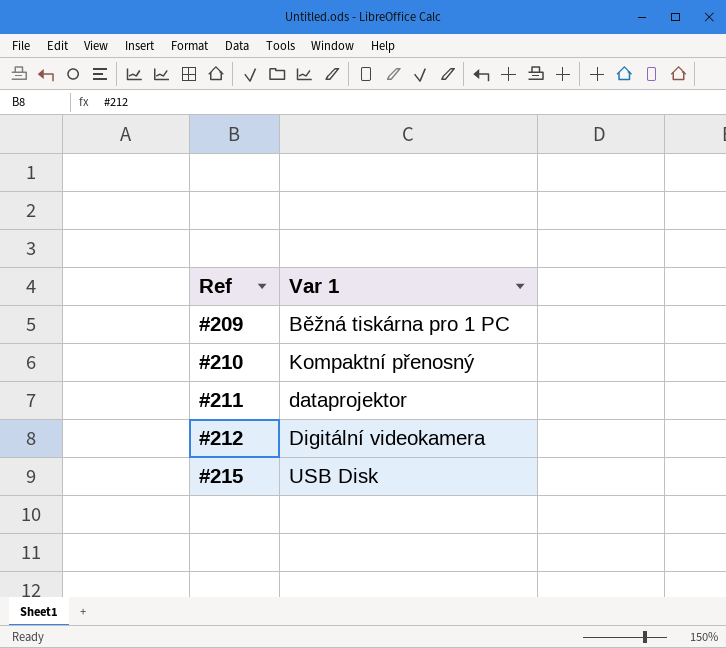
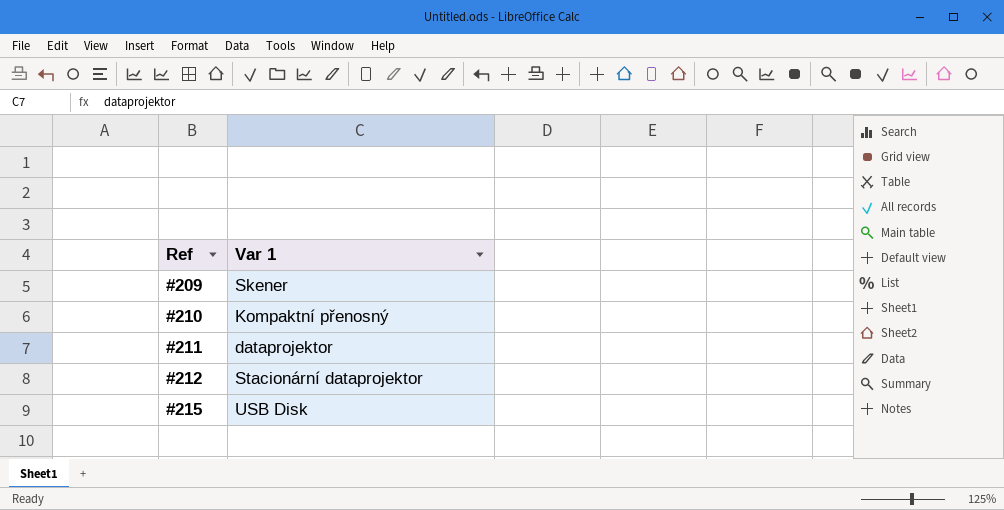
#209 | Var 1: Běžná tiskárna pro 1 PC -> Skener
#212 | Var 1: Digitální videokamera -> Stacionární dataprojektor

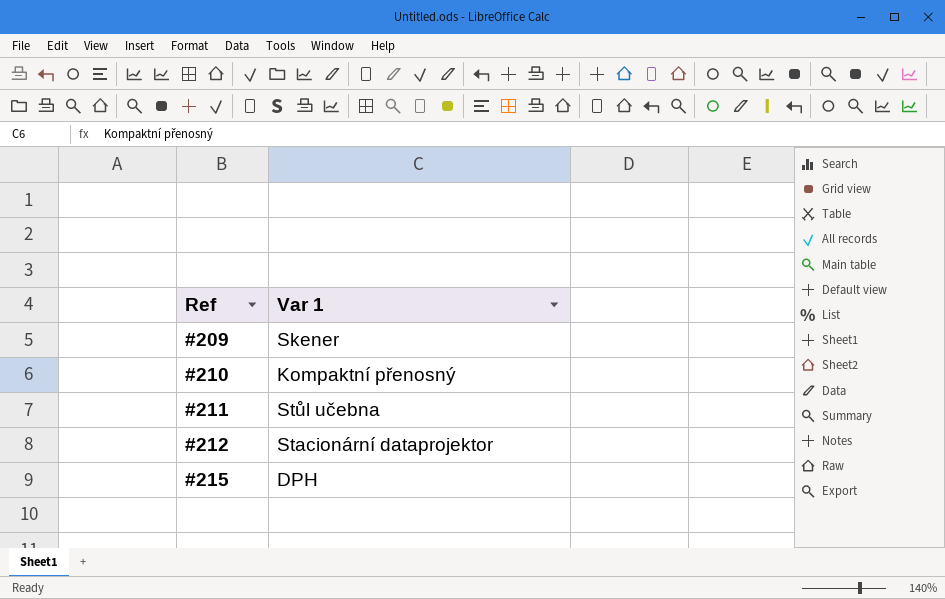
#211 | Var 1: dataprojektor -> Stůl učebna
#215 | Var 1: USB Disk -> DPH

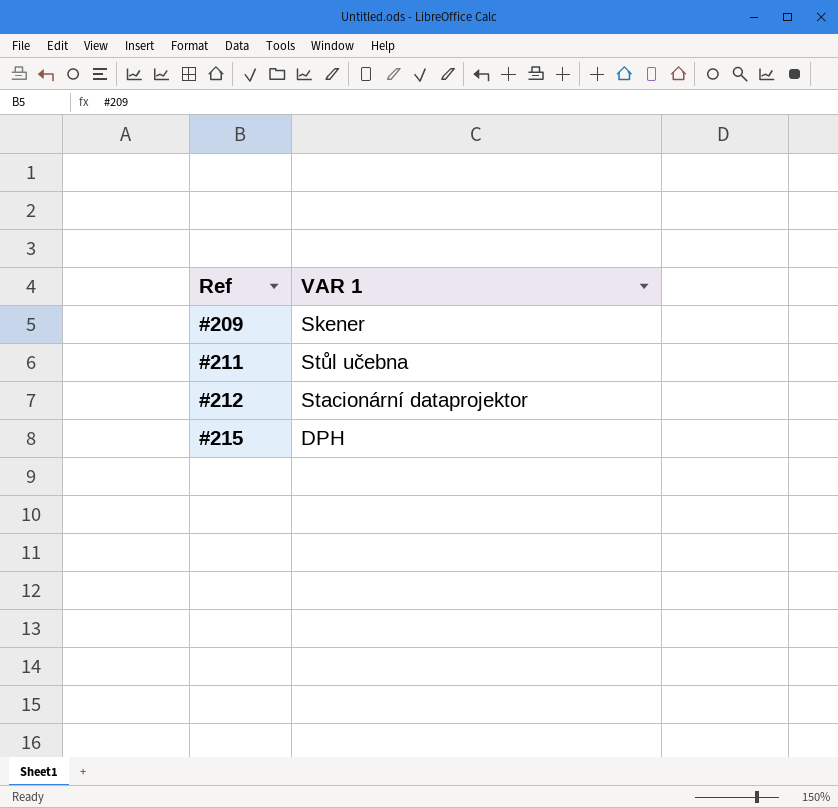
column name: Var 1 -> VAR 1
row #210: Kompaktní přenosný -> none

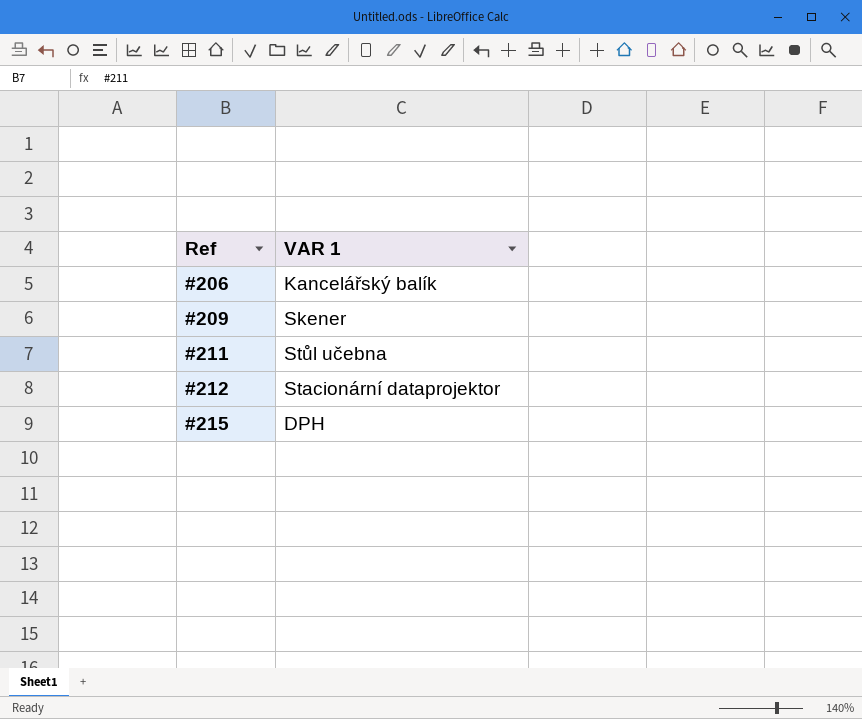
row #206: none -> Kancelářský balík

